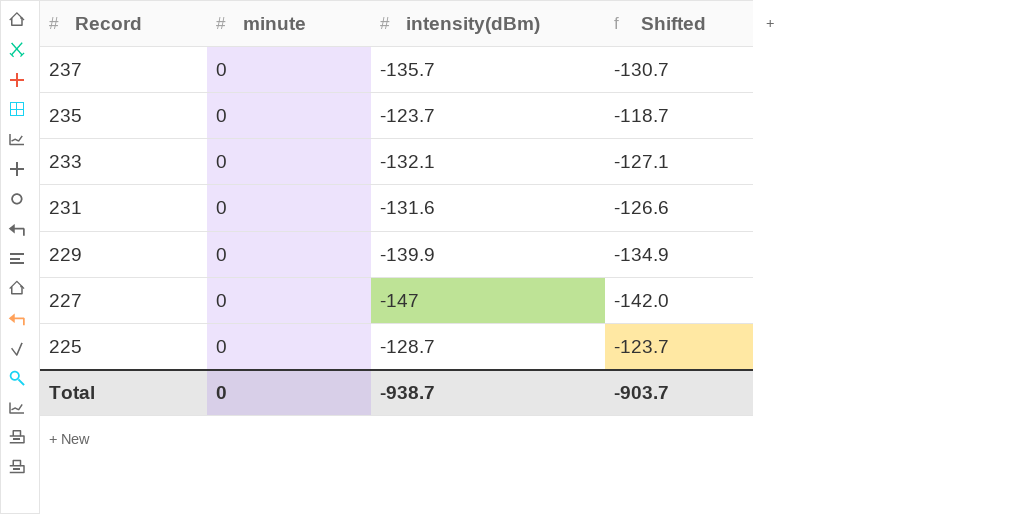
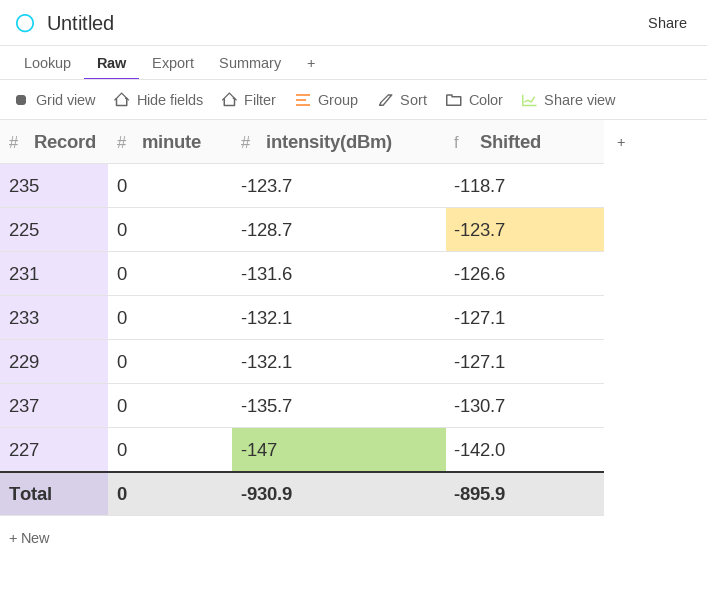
row order: Record descending -> intensity(dBm) descending
229 | intensity(dBm): -139.9 -> -132.1
229 | Shifted: -134.9 -> -127.1
Total | intensity(dBm): -938.7 -> -930.9
Total | Shifted: -903.7 -> -895.9

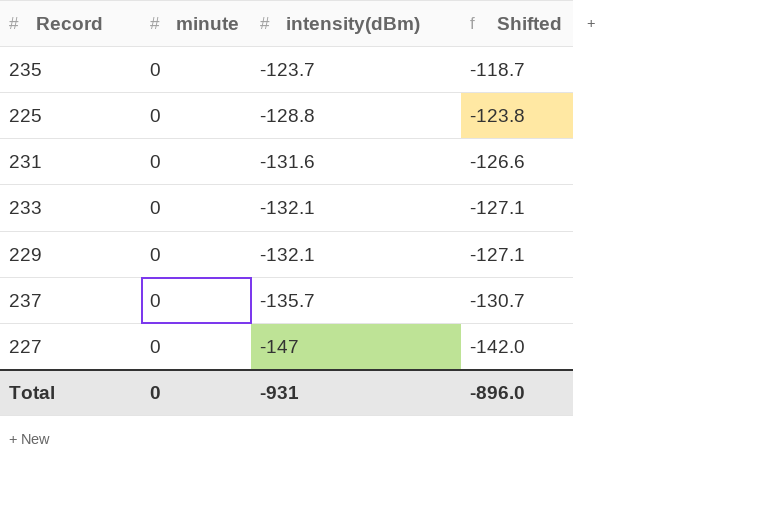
225 | intensity(dBm): -128.7 -> -128.8
225 | Shifted: -123.7 -> -123.8
Total | intensity(dBm): -930.9 -> -931
Total | Shifted: -895.9 -> -896.0

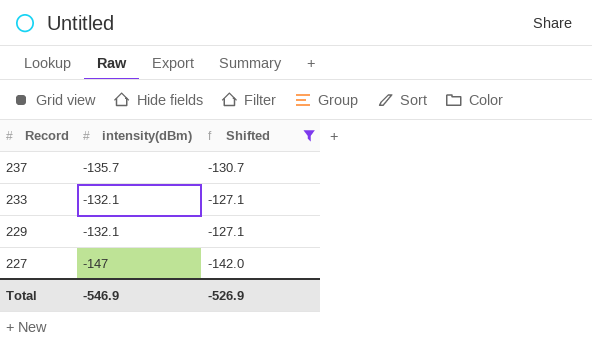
filter: none -> Shifted <= -127.1
row order: intensity(dBm) descending -> Record descending
column minute | position: 2 -> none
Total | intensity(dBm): -931 -> -546.9
Total | Shifted: -896.0 -> -526.9

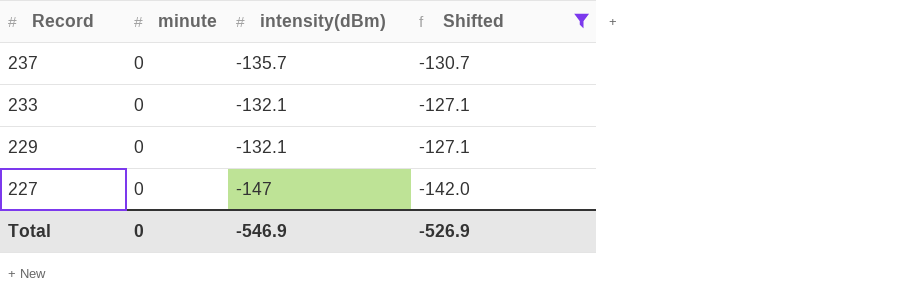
column minute | position: none -> 2

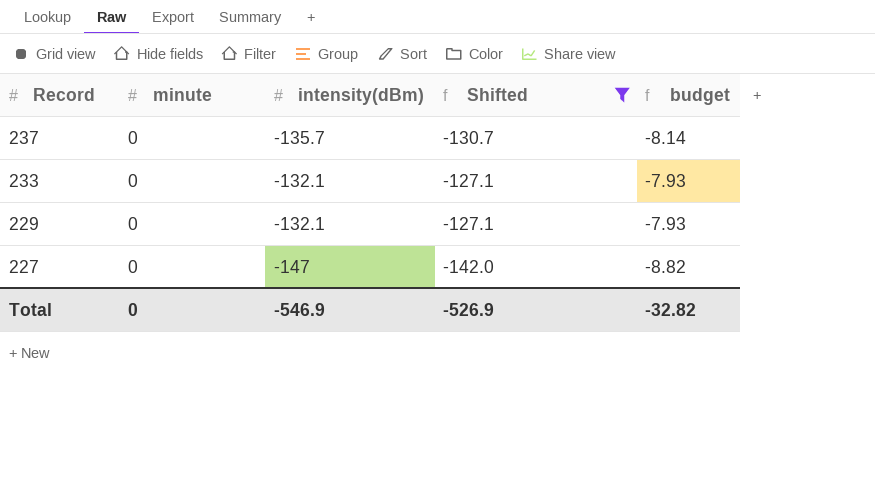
column budget | formula: none -> [intensity(dBm)] * 0.06

